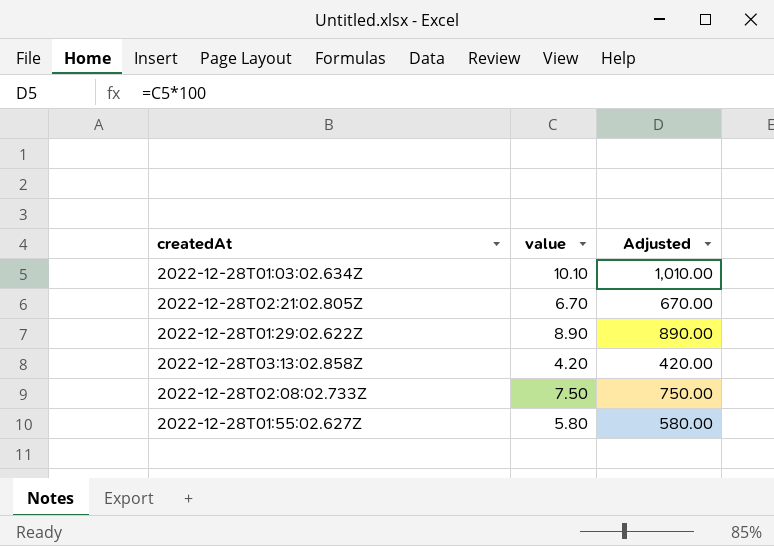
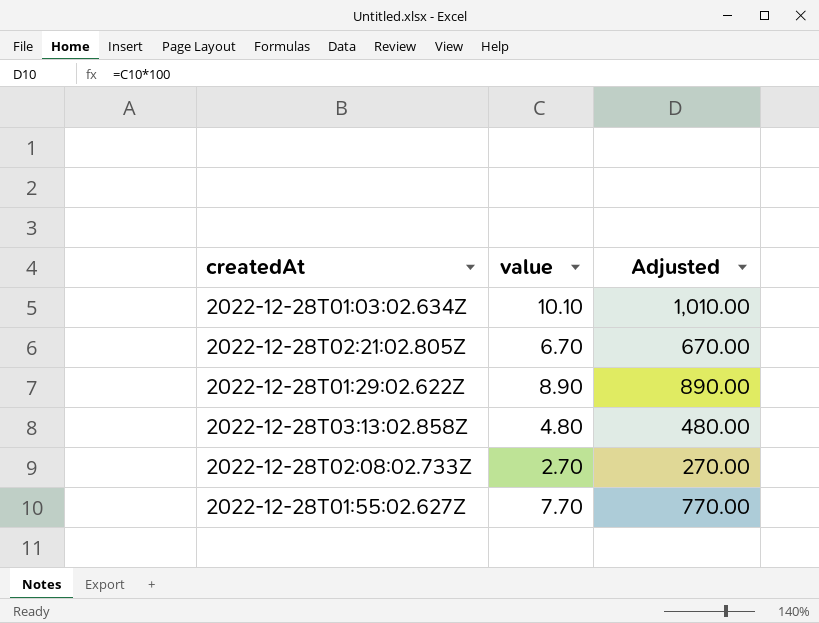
2022-12-28T03:13:02.858Z | value: 4.20 -> 4.80
2022-12-28T03:13:02.858Z | Adjusted: 420.00 -> 480.00
2022-12-28T02:08:02.733Z | value: 7.50 -> 2.70
2022-12-28T02:08:02.733Z | Adjusted: 750.00 -> 270.00
2022-12-28T01:55:02.627Z | value: 5.80 -> 7.70
2022-12-28T01:55:02.627Z | Adjusted: 580.00 -> 770.00

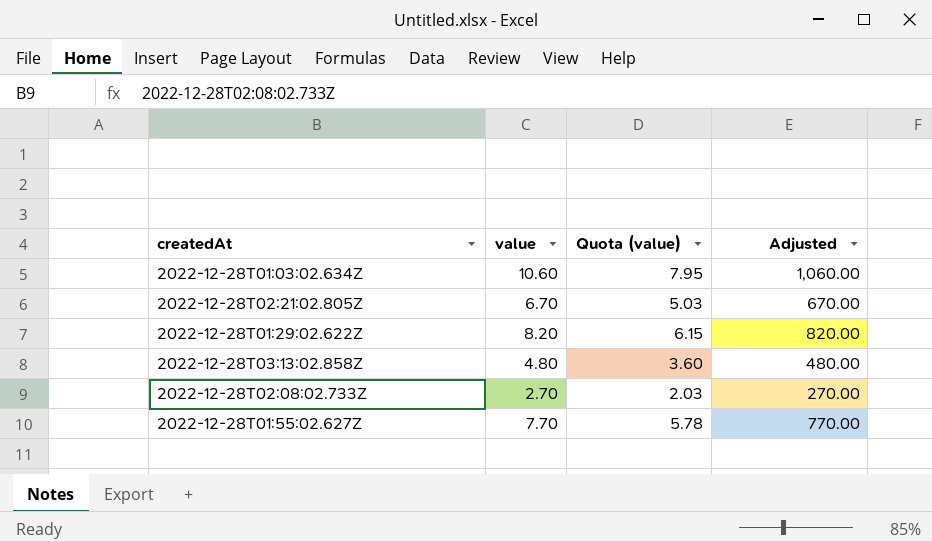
column Quota (value) | formula: none -> [value] * 0.75
2022-12-28T01:03:02.634Z | value: 10.10 -> 10.60
2022-12-28T01:03:02.634Z | Adjusted: 1,010.00 -> 1,060.00
2022-12-28T01:29:02.622Z | value: 8.90 -> 8.20
2022-12-28T01:29:02.622Z | Adjusted: 890.00 -> 820.00

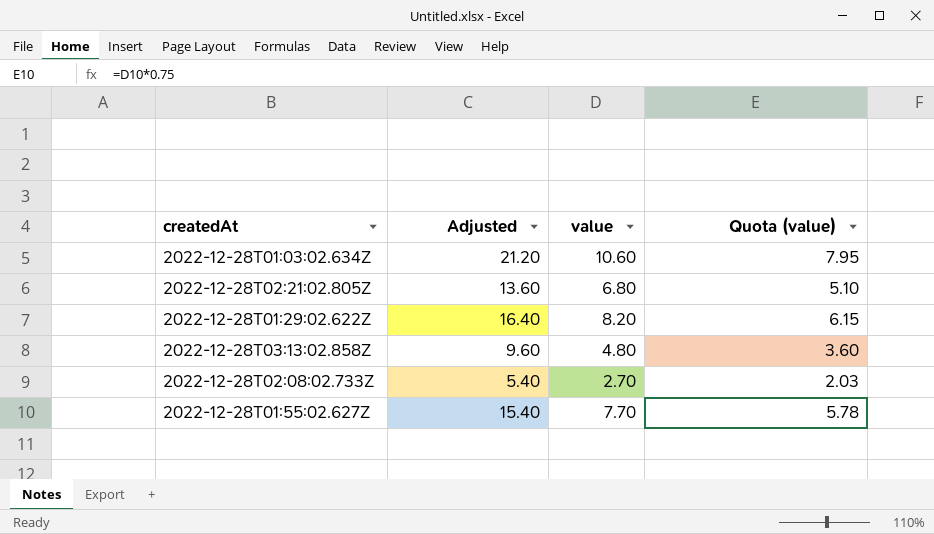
column Adjusted | formula: [value] * 100 -> [value] * 2
column Adjusted | position: 4 -> 2
2022-12-28T02:21:02.805Z | value: 6.70 -> 6.80
2022-12-28T02:21:02.805Z | Quota (value): 5.03 -> 5.10

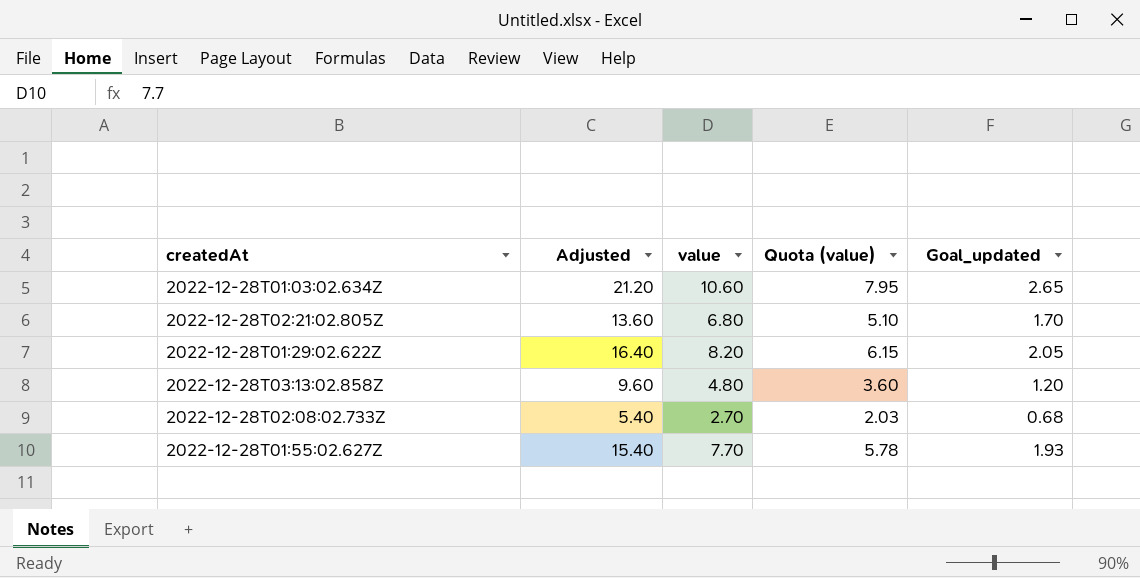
column Goal_updated | formula: none -> [value] * 0.25

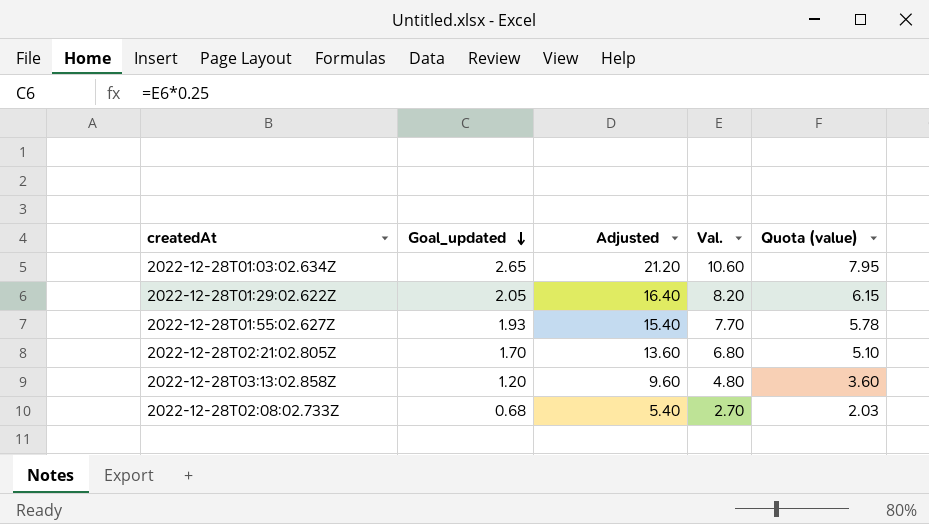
row order: none -> Goal_updated descending
column Goal_updated | position: 5 -> 2
column name: value -> Val.

